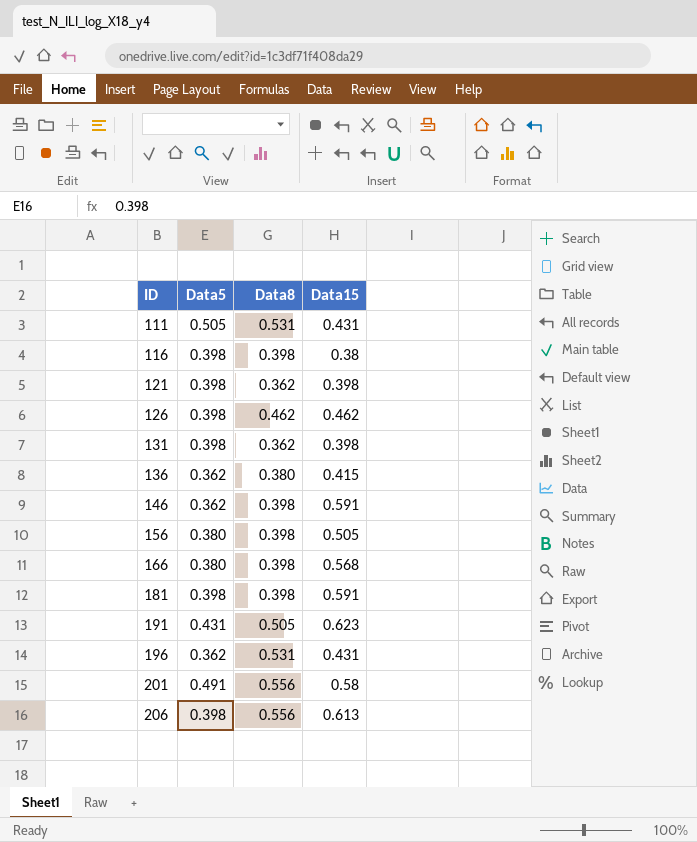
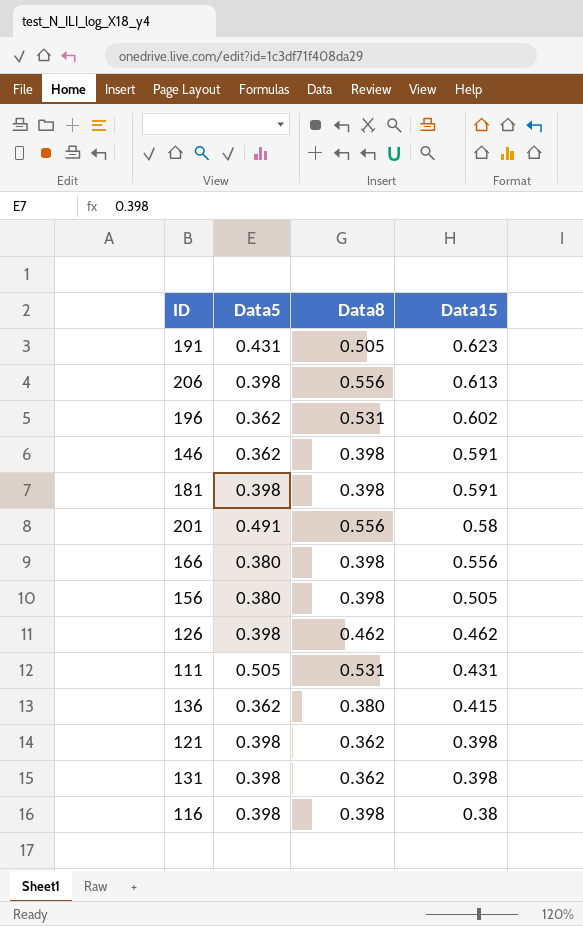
row order: ID ascending -> Data15 descending
196 | Data15: 0.431 -> 0.602
166 | Data15: 0.568 -> 0.556

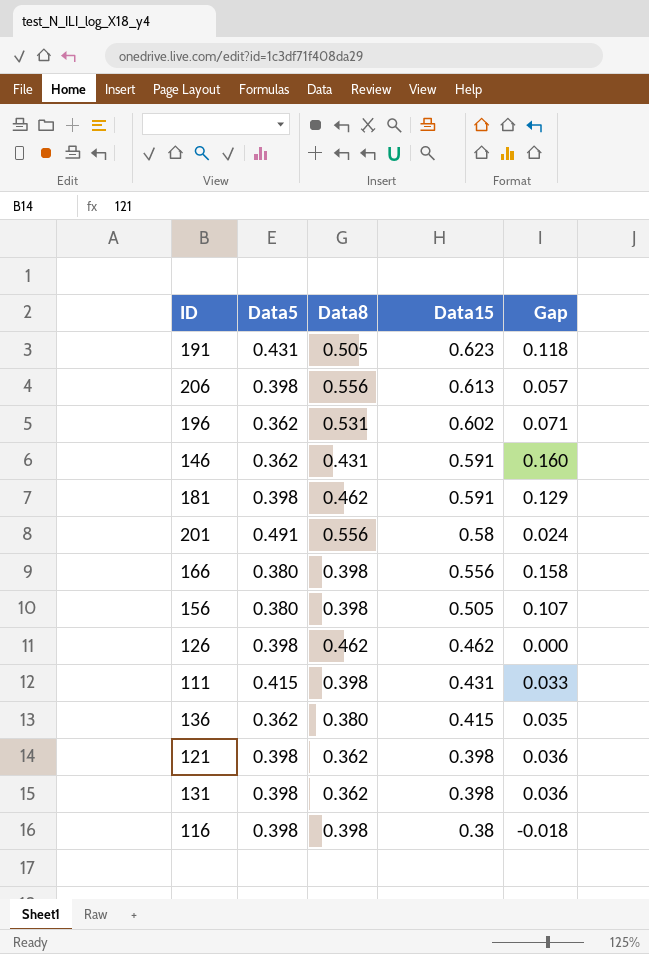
column Gap | formula: none -> [Data15] - [Data8]
146 | Data8: 0.398 -> 0.431
181 | Data8: 0.398 -> 0.462
111 | Data5: 0.505 -> 0.415
111 | Data8: 0.531 -> 0.398

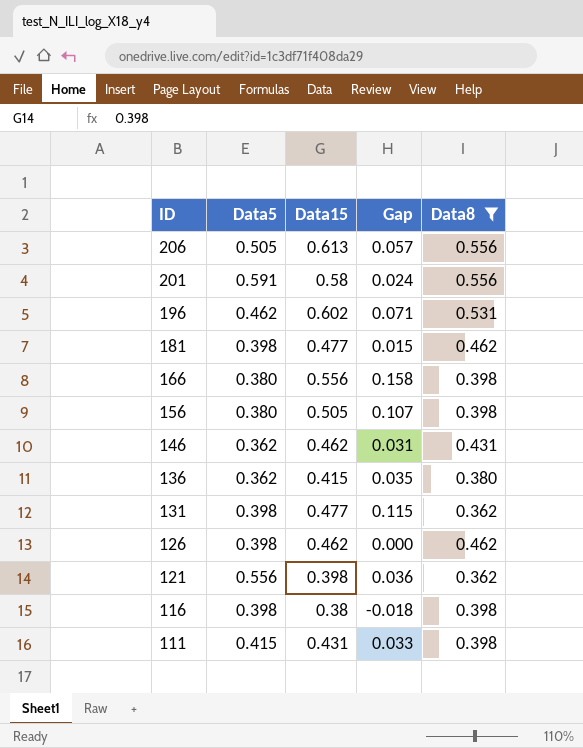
filter: none -> Data8 != 0.505
row order: Data15 descending -> ID descending
column Data8 | position: 3 -> 5
206 | Data5: 0.398 -> 0.505
201 | Data5: 0.491 -> 0.591
196 | Data5: 0.362 -> 0.462
181 | Data15: 0.591 -> 0.477
181 | Gap: 0.129 -> 0.015
146 | Data15: 0.591 -> 0.462
146 | Gap: 0.160 -> 0.031
131 | Data15: 0.398 -> 0.477
131 | Gap: 0.036 -> 0.115
121 | Data5: 0.398 -> 0.556

